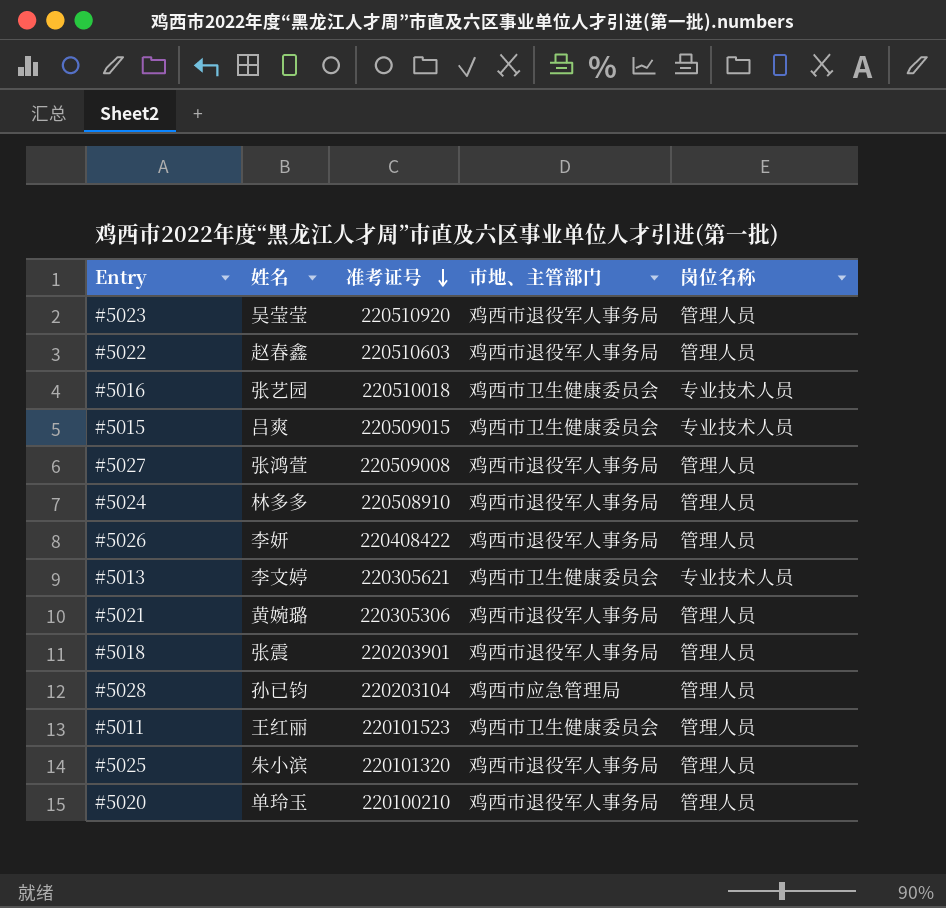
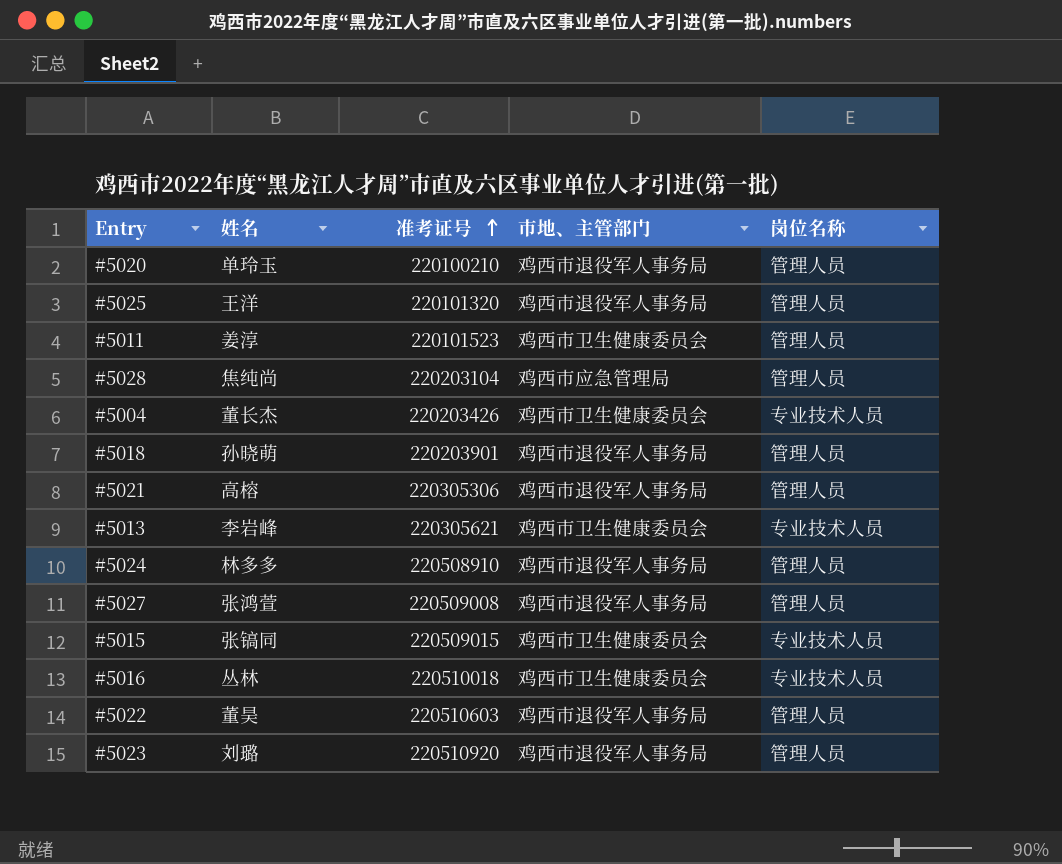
row order: 准考证号 descending -> 准考证号 ascending
row #5026: 李妍 | 220408422 | 鸡西市退役军人事务局 | 管理人员 -> none
#5025 | 姓名: 朱小滨 -> 王洋
#5011 | 姓名: 王红丽 -> 姜淳
#5028 | 姓名: 孙已钧 -> 焦纯尚
row #5004: none -> 董长杰 | 220203426 | 鸡西市卫生健康委员会 | 专业技术人员
#5018 | 姓名: 张震 -> 孙晓萌
#5021 | 姓名: 黄婉璐 -> 高榕
#5013 | 姓名: 李文婷 -> 李岩峰
#5015 | 姓名: 吕爽 -> 张镐同
#5016 | 姓名: 张艺园 -> 丛林
#5022 | 姓名: 赵春鑫 -> 董昊
#5023 | 姓名: 吴莹莹 -> 刘璐

